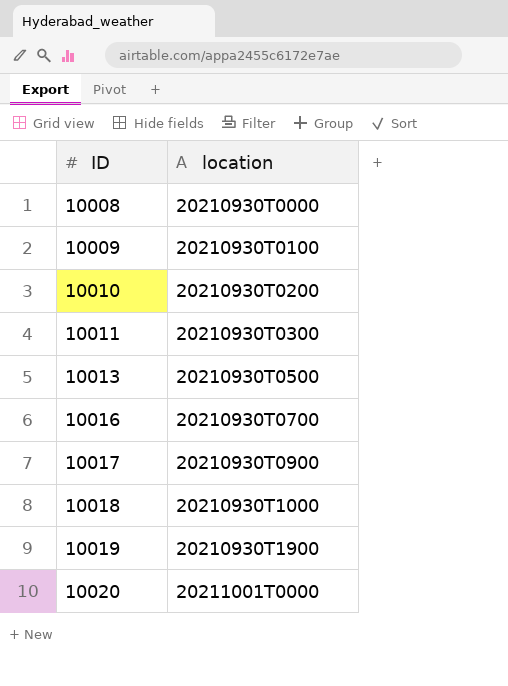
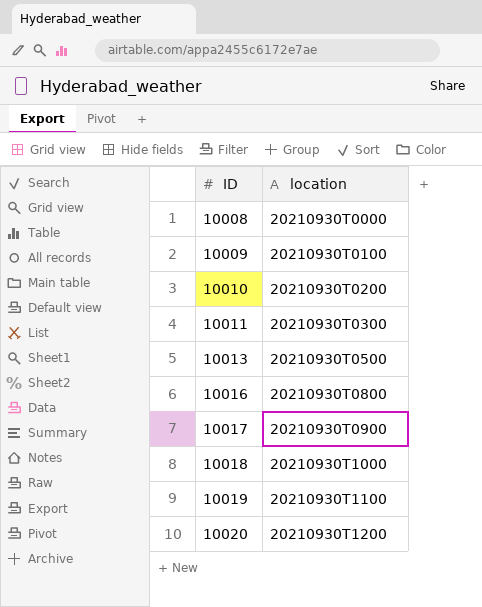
10016 | location: 20210930T0700 -> 20210930T0800
10019 | location: 20210930T1900 -> 20210930T1100
10020 | location: 20211001T0000 -> 20210930T1200

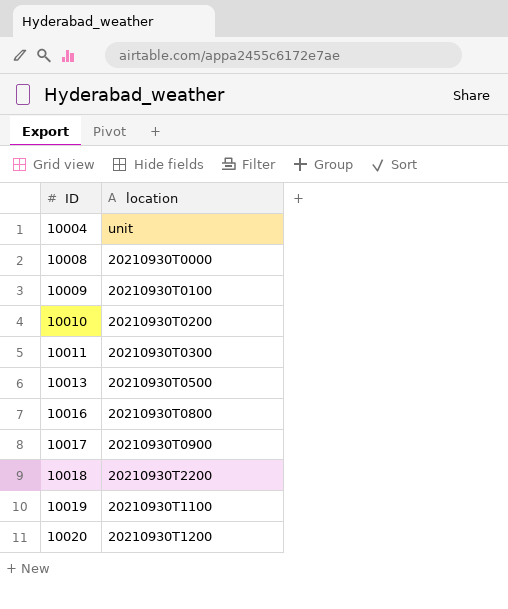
row 10004: none -> unit
10018 | location: 20210930T1000 -> 20210930T2200

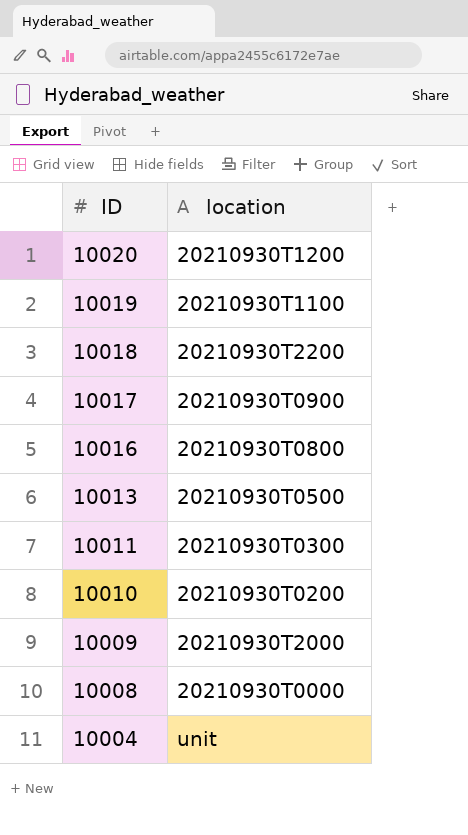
row order: ID ascending -> ID descending
10009 | location: 20210930T0100 -> 20210930T2000

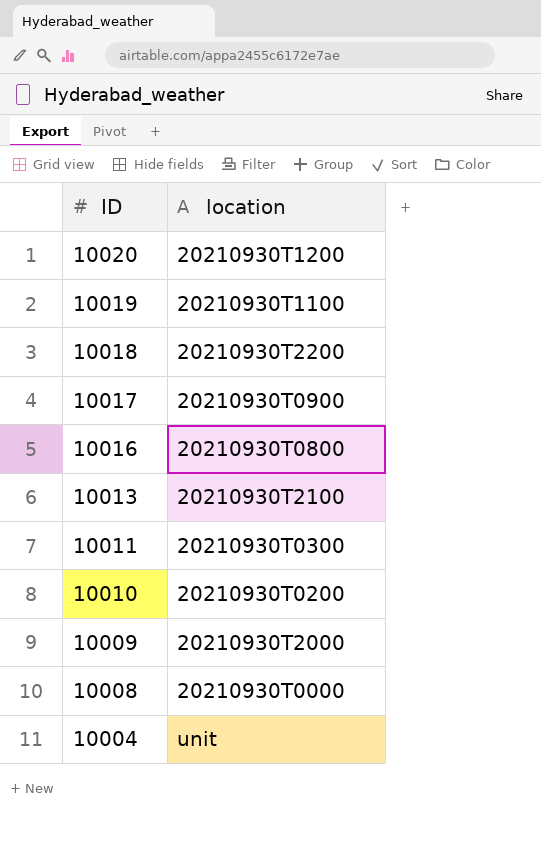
10013 | location: 20210930T0500 -> 20210930T2100

